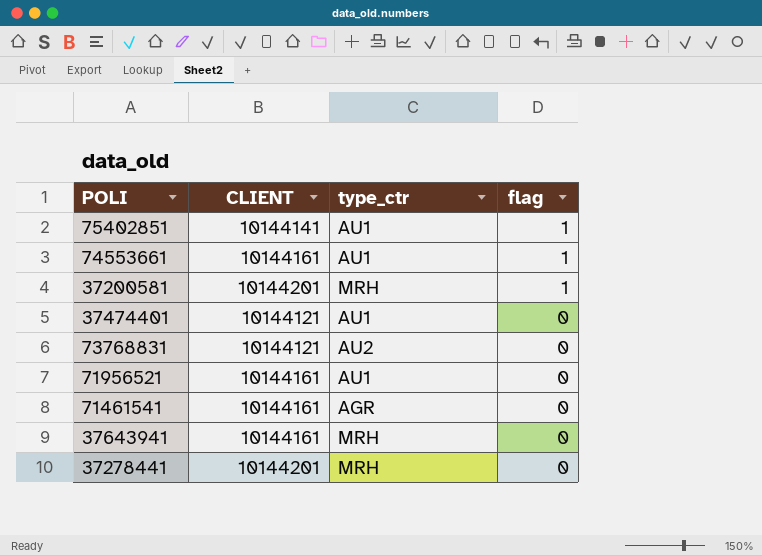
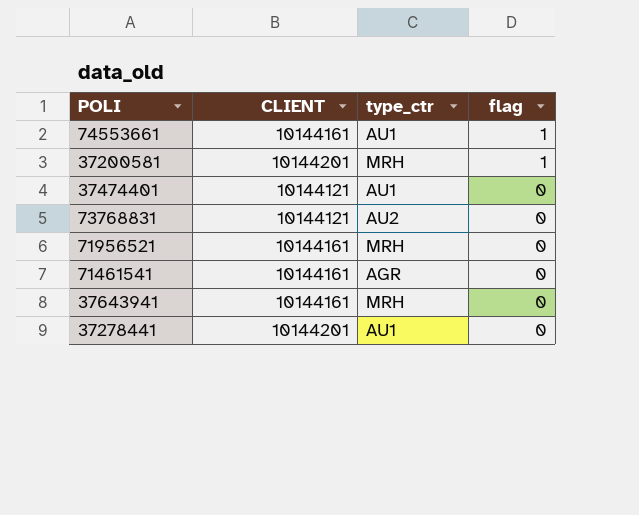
row 75402851: 10144141 | AU1 | 1 -> none
71956521 | type_ctr: AU1 -> MRH
37278441 | type_ctr: MRH -> AU1

